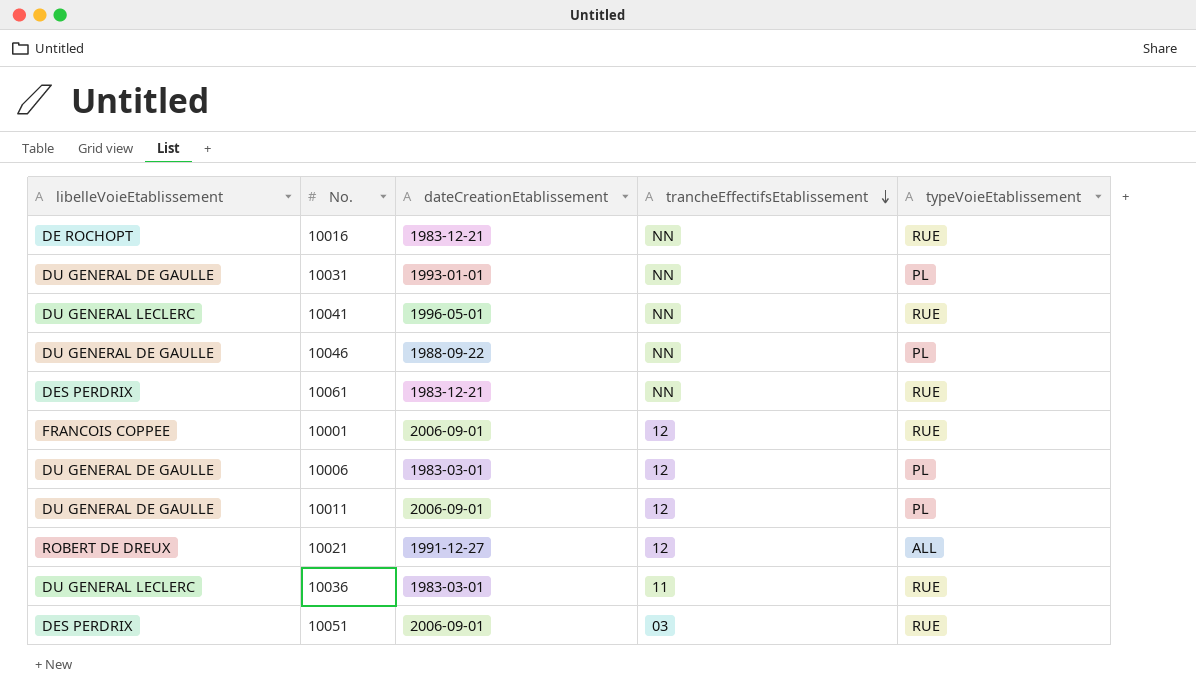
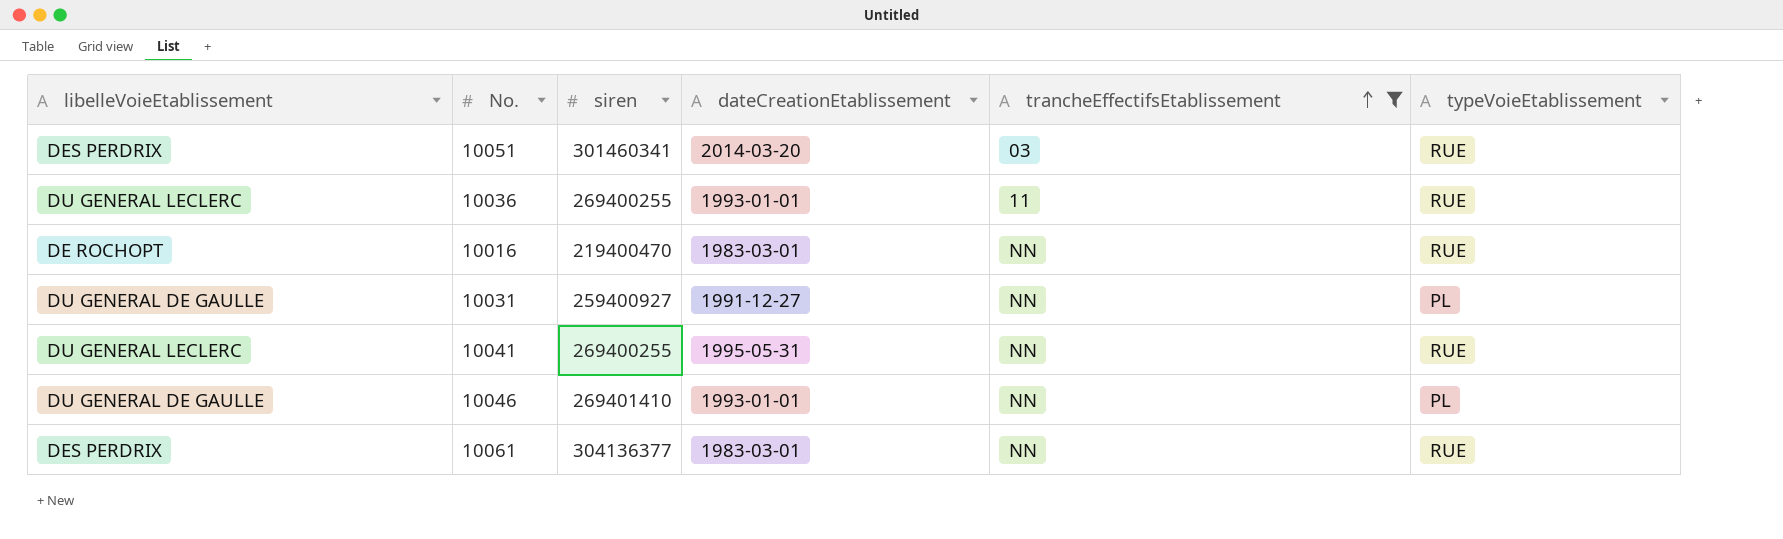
filter: none -> trancheEffectifsEtablissement != 12
row order: trancheEffectifsEtablissement descending -> trancheEffectifsEtablissement ascending
column siren | position: none -> 3
10051 | dateCreationEtablissement: 2006-09-01 -> 2014-03-20
10036 | dateCreationEtablissement: 1983-03-01 -> 1993-01-01
10016 | dateCreationEtablissement: 1983-12-21 -> 1983-03-01
10031 | dateCreationEtablissement: 1993-01-01 -> 1991-12-27
10041 | dateCreationEtablissement: 1996-05-01 -> 1995-05-31
10046 | dateCreationEtablissement: 1988-09-22 -> 1993-01-01
10061 | dateCreationEtablissement: 1983-12-21 -> 1983-03-01

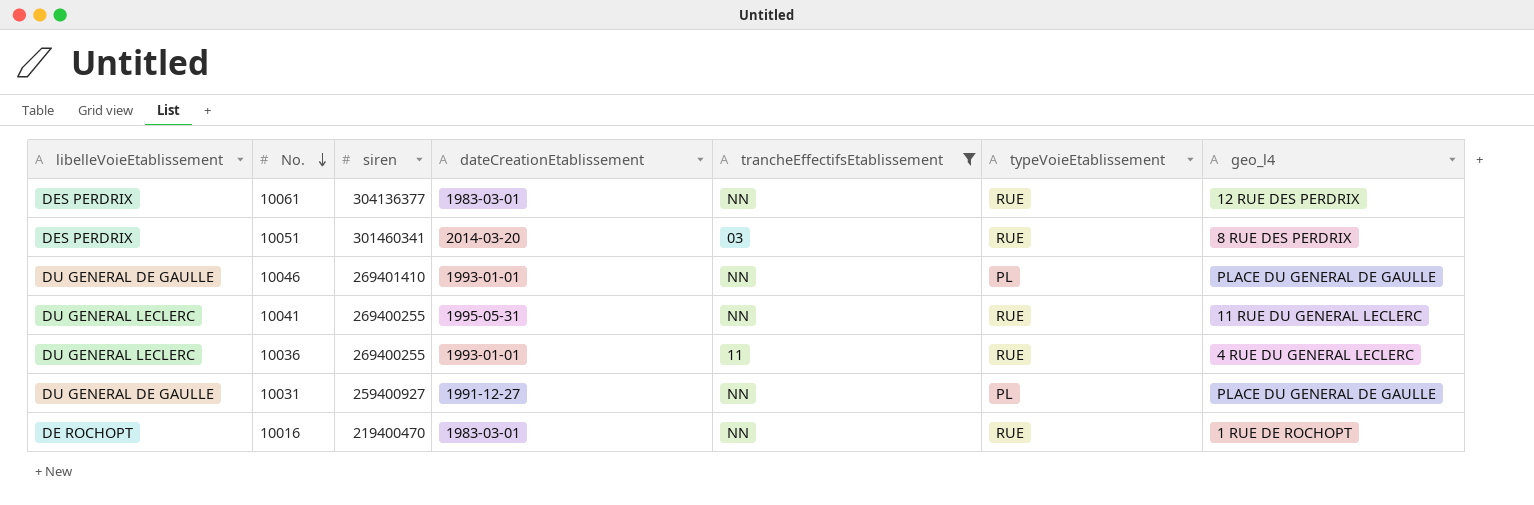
row order: trancheEffectifsEtablissement ascending -> No. descending
column geo_l4 | position: none -> 7

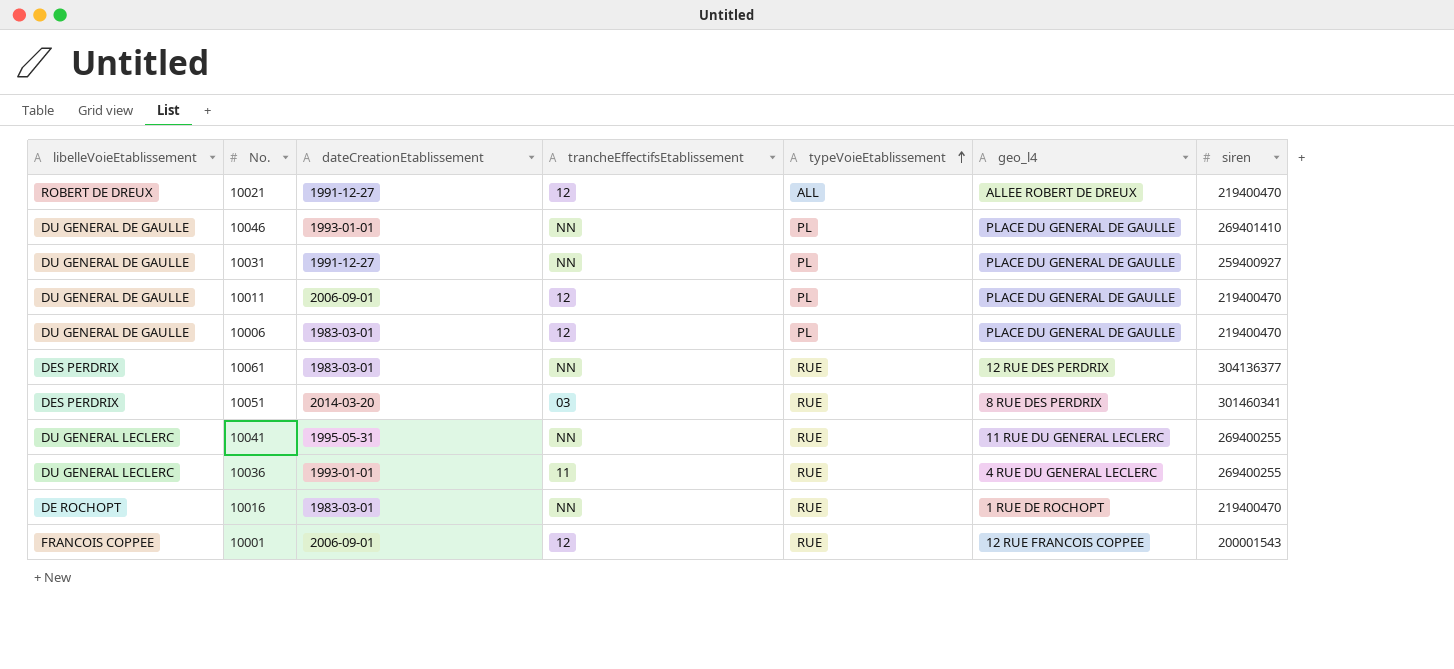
filter: trancheEffectifsEtablissement != 12 -> none
row order: No. descending -> typeVoieEtablissement ascending
column siren | position: 3 -> 7

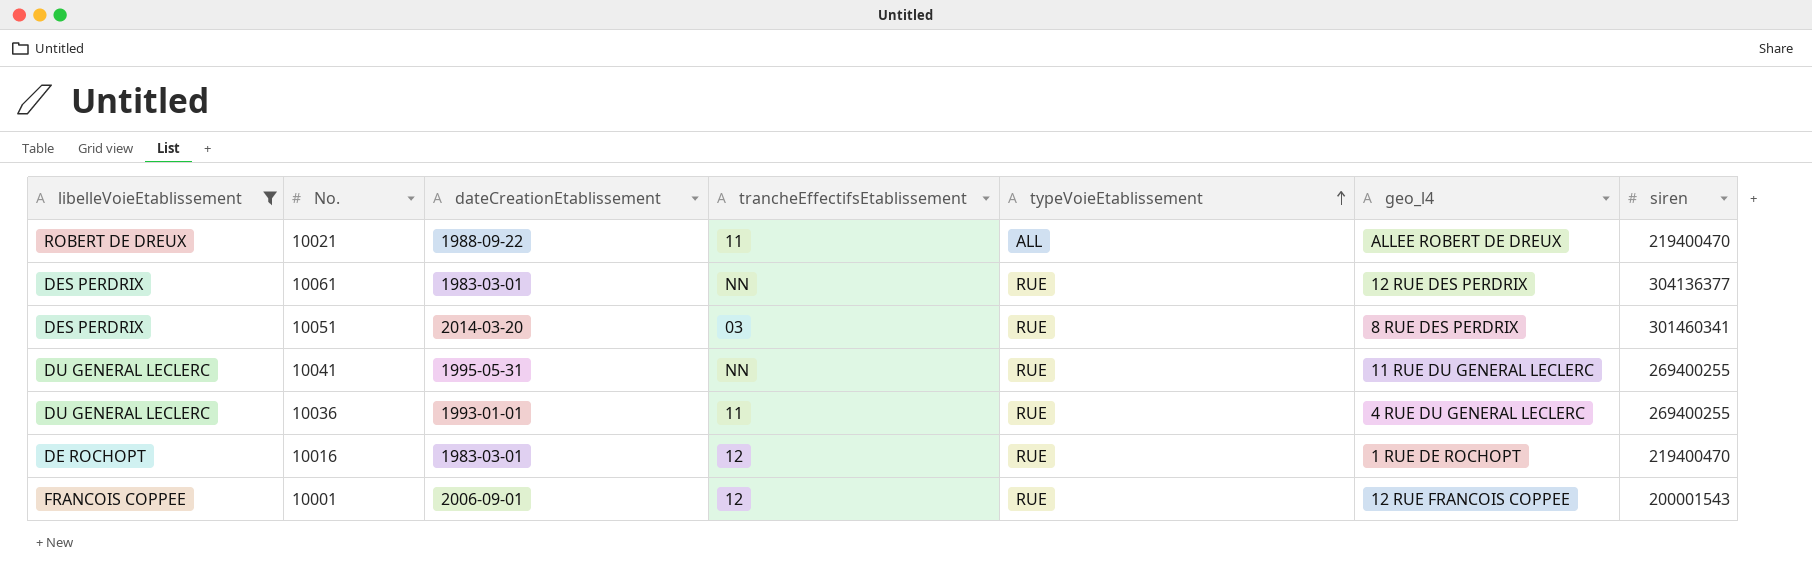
filter: none -> libelleVoieEtablissement != DU GENERAL DE GAULLE
10021 | dateCreationEtablissement: 1991-12-27 -> 1988-09-22
10021 | trancheEffectifsEtablissement: 12 -> 11
10016 | trancheEffectifsEtablissement: NN -> 12

